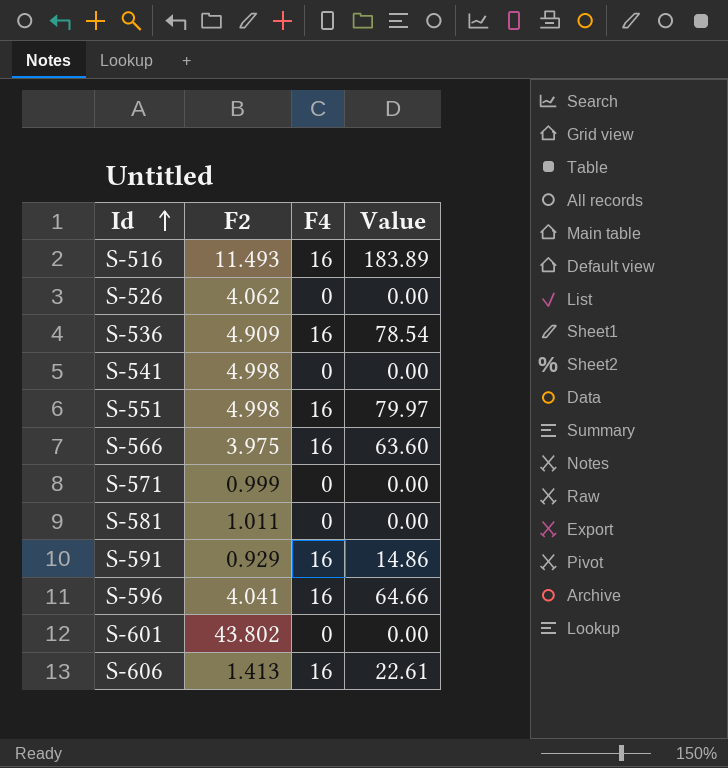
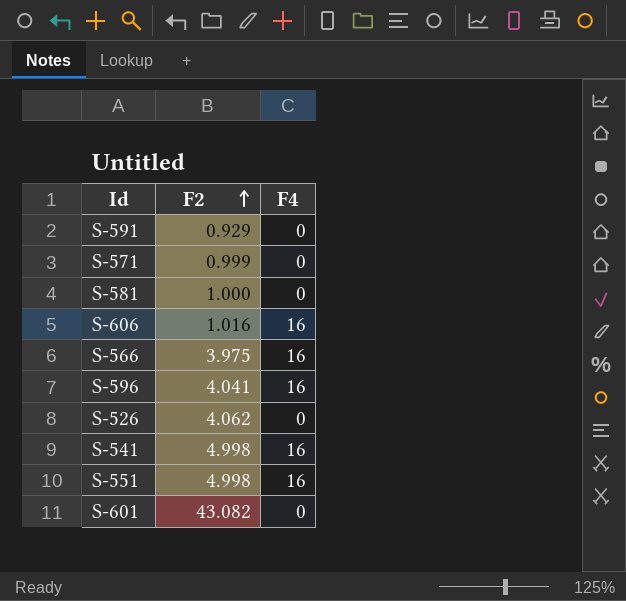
row order: Id ascending -> F2 ascending
column Value | formula: [F2] * [F4] -> none
row S-516: 11.493 | 16 | 183.89 -> none
row S-536: 4.909 | 16 | 78.54 -> none
S-591 | F4: 16 -> 0
S-581 | F2: 1.011 -> 1.000
S-606 | F2: 1.413 -> 1.016
S-541 | F4: 0 -> 16
S-601 | F2: 43.802 -> 43.082

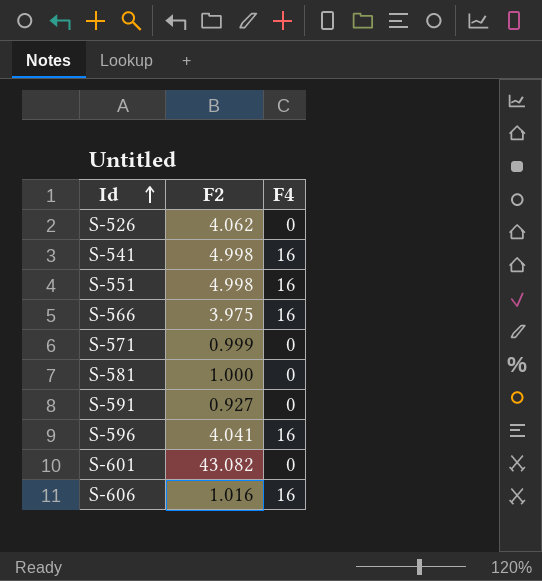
row order: F2 ascending -> Id ascending
S-591 | F2: 0.929 -> 0.927

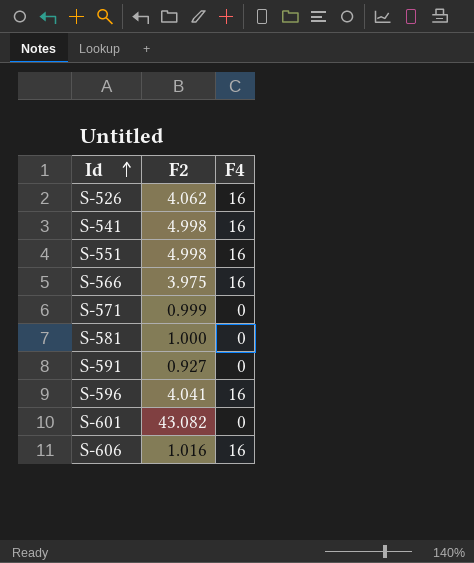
S-526 | F4: 0 -> 16

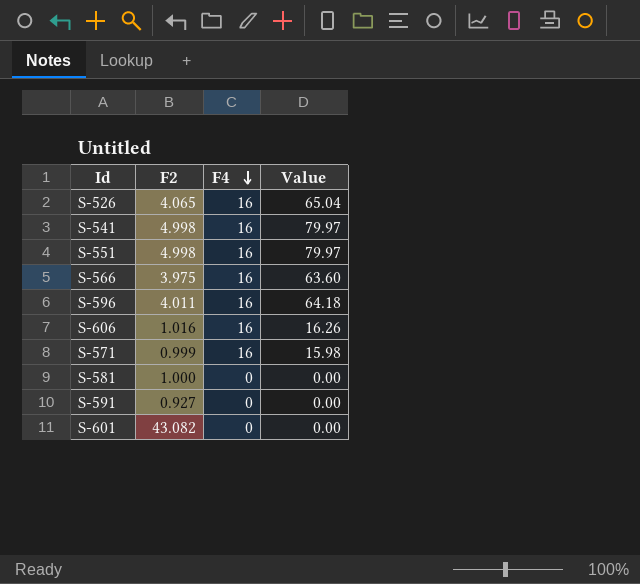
row order: Id ascending -> F4 descending
column Value | formula: none -> [F2] * [F4]
S-526 | F2: 4.062 -> 4.065
S-596 | F2: 4.041 -> 4.011
S-571 | F4: 0 -> 16

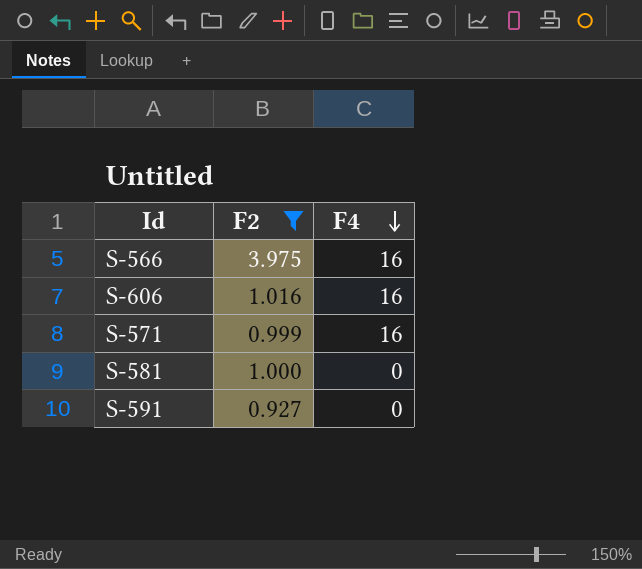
filter: none -> F2 <= 3.975
column Value | formula: [F2] * [F4] -> none

